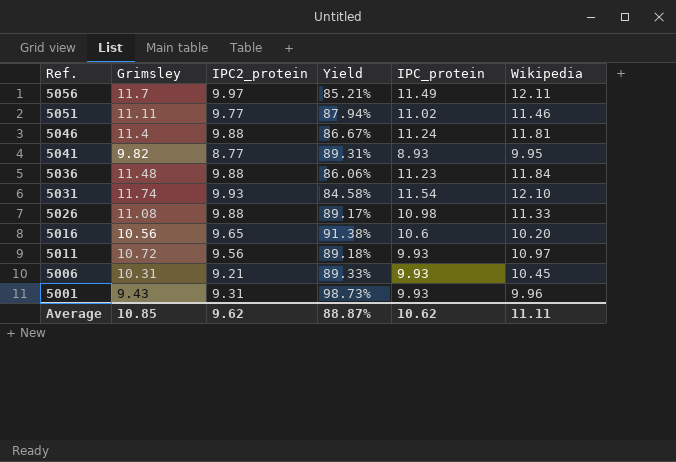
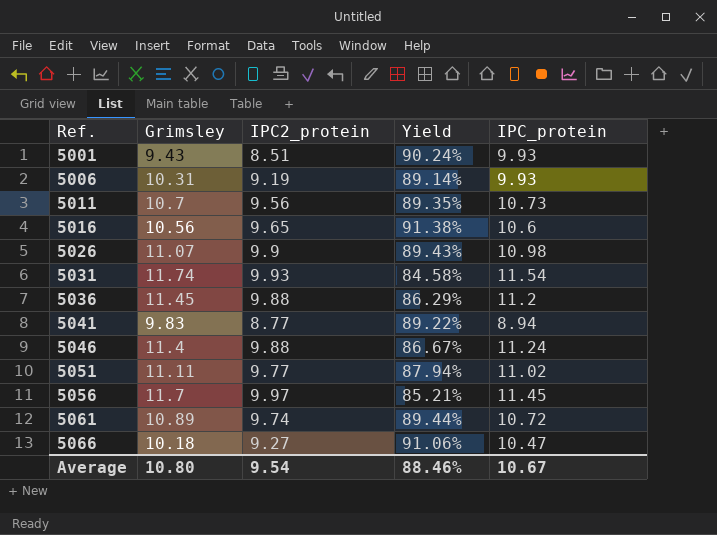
row order: Ref. descending -> Ref. ascending
column Wikipedia | position: 6 -> none
5001 | IPC2_protein: 9.31 -> 8.51
5001 | Yield: 98.73% -> 90.24%
5006 | IPC2_protein: 9.21 -> 9.19
5006 | Yield: 89.33% -> 89.14%
5011 | Grimsley: 10.72 -> 10.7
5011 | Yield: 89.18% -> 89.35%
5011 | IPC_protein: 9.93 -> 10.73
5026 | Grimsley: 11.08 -> 11.07
5026 | IPC2_protein: 9.88 -> 9.9
5026 | Yield: 89.17% -> 89.43%
5036 | Grimsley: 11.48 -> 11.45
5036 | Yield: 86.06% -> 86.29%
5036 | IPC_protein: 11.23 -> 11.2
5041 | Grimsley: 9.82 -> 9.83
5041 | Yield: 89.31% -> 89.22%
5041 | IPC_protein: 8.93 -> 8.94
5056 | IPC_protein: 11.49 -> 11.45
row 5061: none -> 10.89 | 9.74 | 89.44% | 10.72
row 5066: none -> 10.18 | 9.27 | 91.06% | 10.47
Average | Grimsley: 10.85 -> 10.80
Average | IPC2_protein: 9.62 -> 9.54
Average | Yield: 88.87% -> 88.46%
Average | IPC_protein: 10.62 -> 10.67

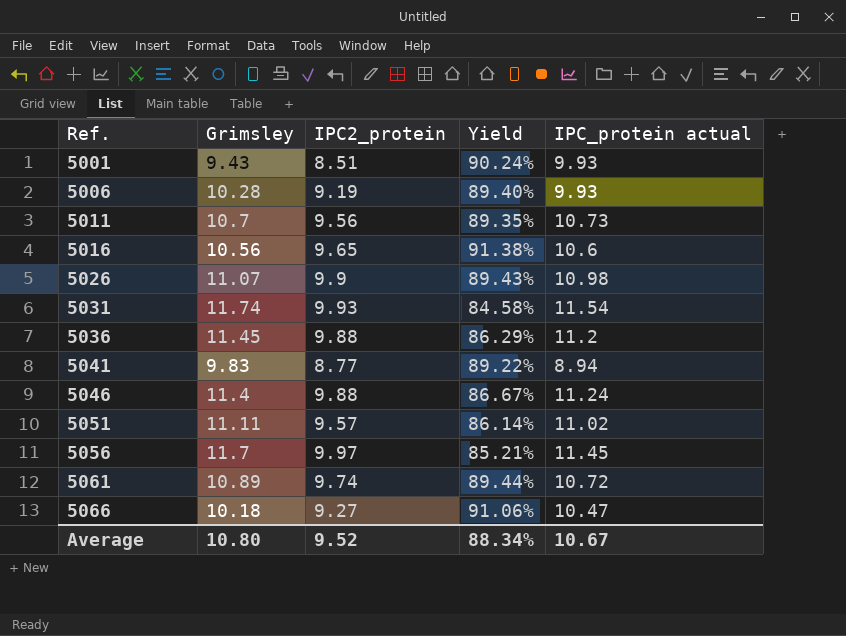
column name: IPC_protein -> IPC_protein actual
5006 | Grimsley: 10.31 -> 10.28
5006 | Yield: 89.14% -> 89.40%
5051 | IPC2_protein: 9.77 -> 9.57
5051 | Yield: 87.94% -> 86.14%
Average | IPC2_protein: 9.54 -> 9.52
Average | Yield: 88.46% -> 88.34%

